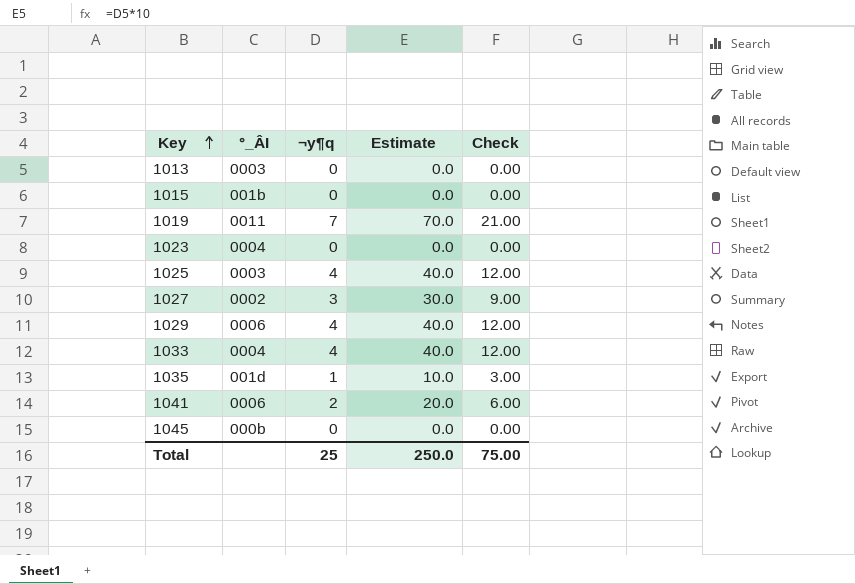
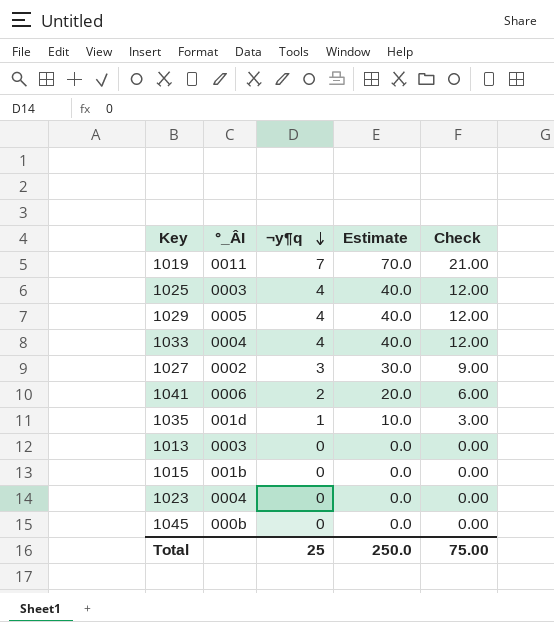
row order: Key ascending -> ¬y¶q descending
1029 | °_ÂI: 0006 -> 0005

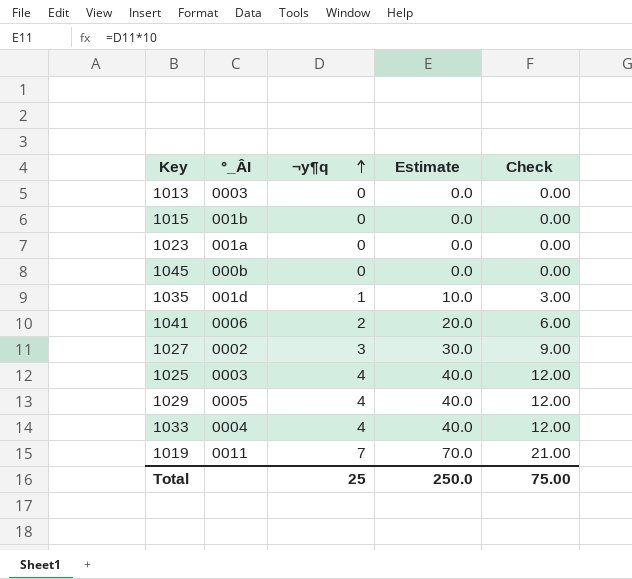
row order: ¬y¶q descending -> ¬y¶q ascending
1023 | °_ÂI: 0004 -> 001a

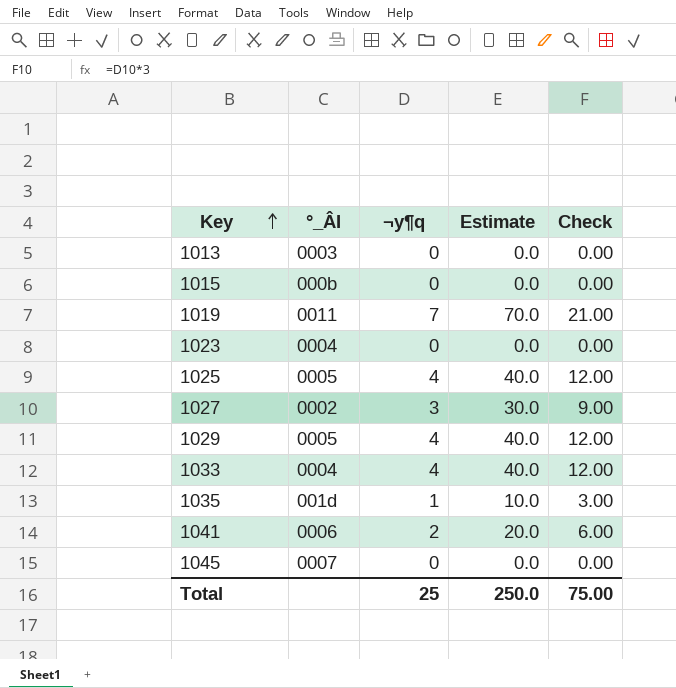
row order: ¬y¶q ascending -> Key ascending
1015 | °_ÂI: 001b -> 000b
1023 | °_ÂI: 001a -> 0004
1025 | °_ÂI: 0003 -> 0005
1045 | °_ÂI: 000b -> 0007

